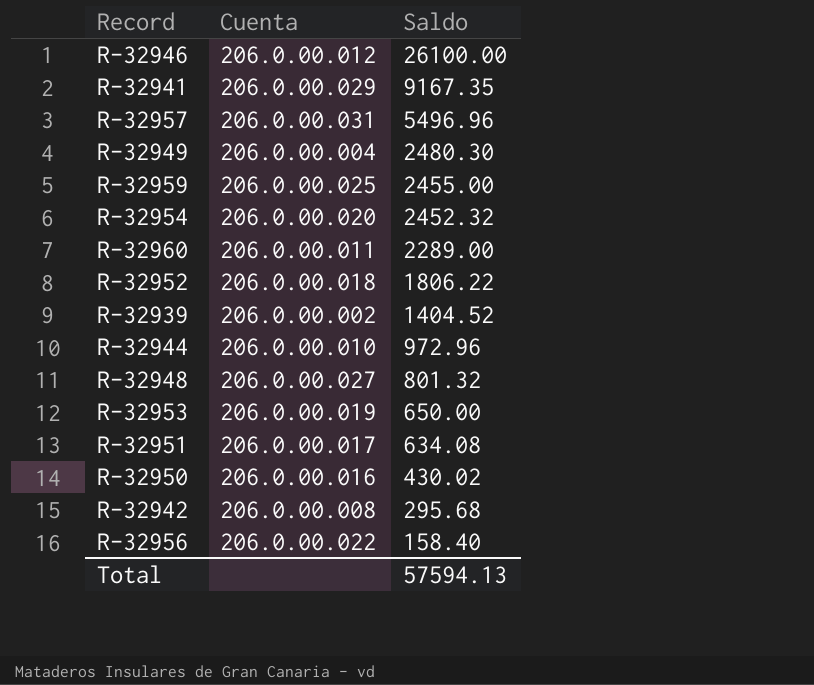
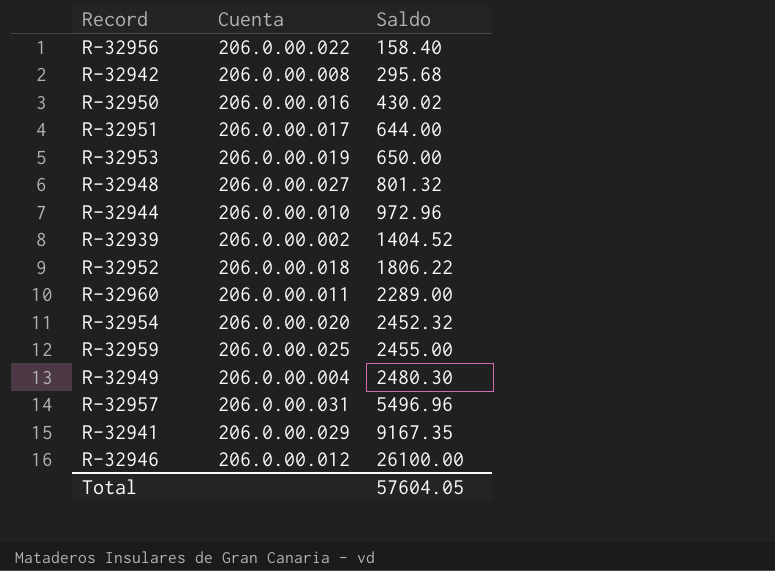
row order: Saldo descending -> Saldo ascending
R-32951 | Saldo: 634.08 -> 644.00
Total | Saldo: 57594.13 -> 57604.05

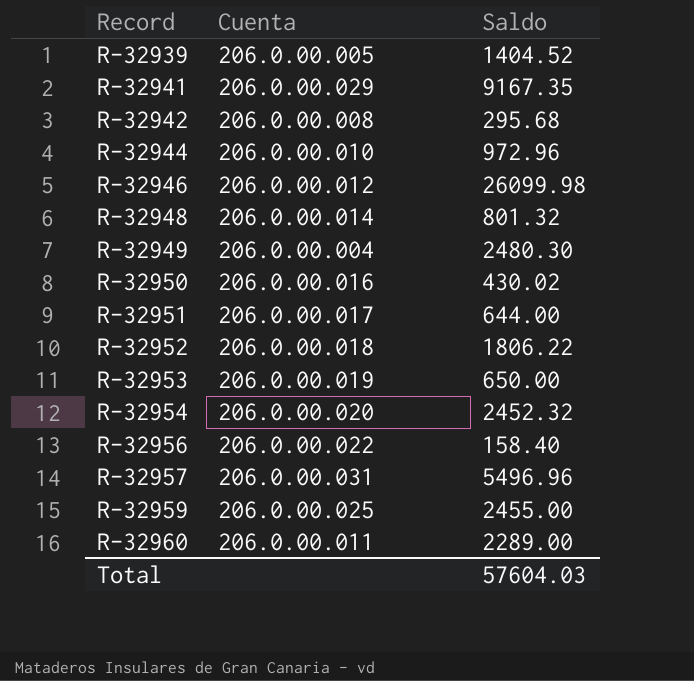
row order: Saldo ascending -> Record ascending
R-32939 | Cuenta: 206.0.00.002 -> 206.0.00.005
R-32946 | Saldo: 26100.00 -> 26099.98
R-32948 | Cuenta: 206.0.00.027 -> 206.0.00.014
Total | Saldo: 57604.05 -> 57604.03

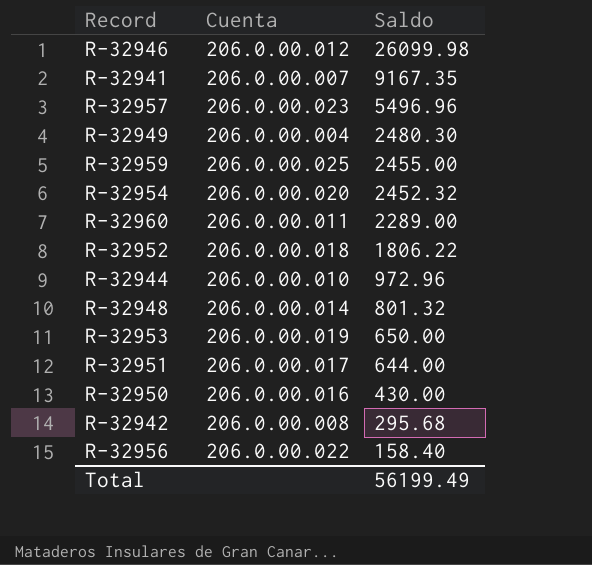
row order: Record ascending -> Saldo descending
row R-32939: 206.0.00.005 | 1404.52 -> none
R-32941 | Cuenta: 206.0.00.029 -> 206.0.00.007
R-32957 | Cuenta: 206.0.00.031 -> 206.0.00.023
R-32950 | Saldo: 430.02 -> 430.00
Total | Saldo: 57604.03 -> 56199.49

